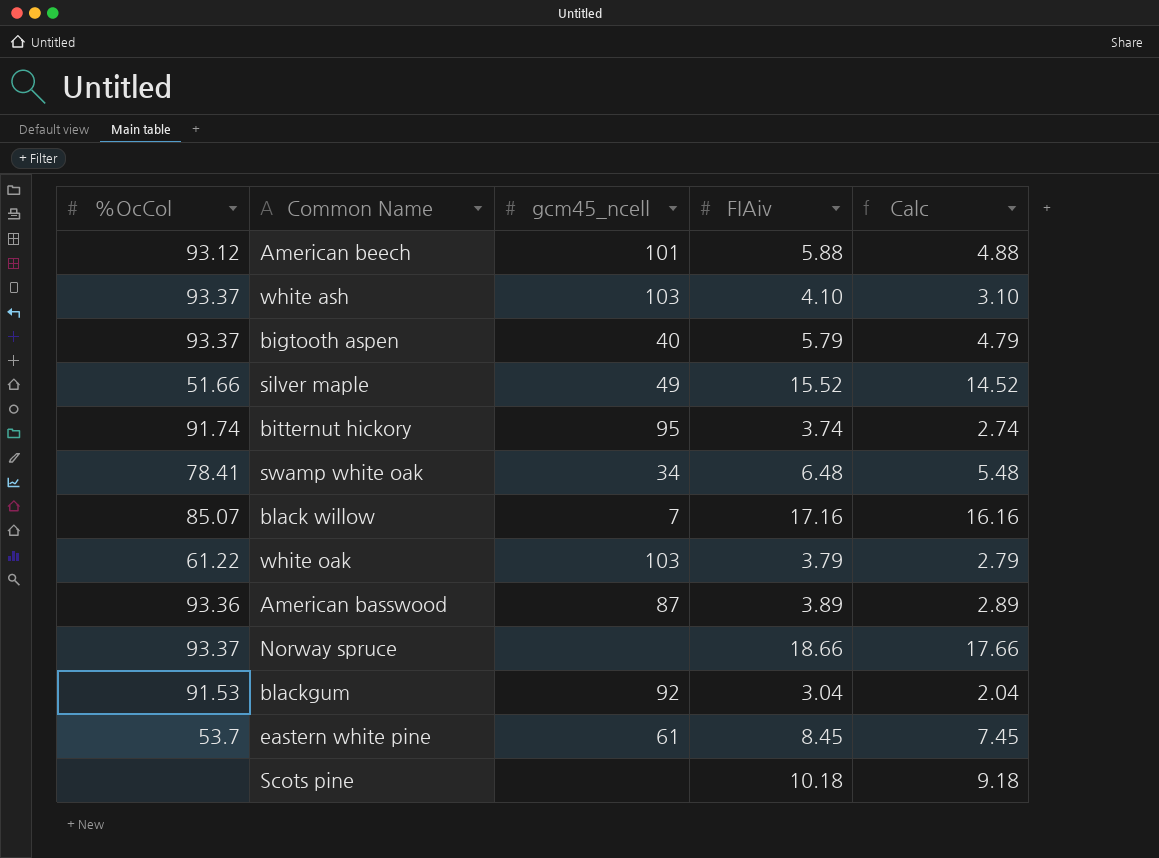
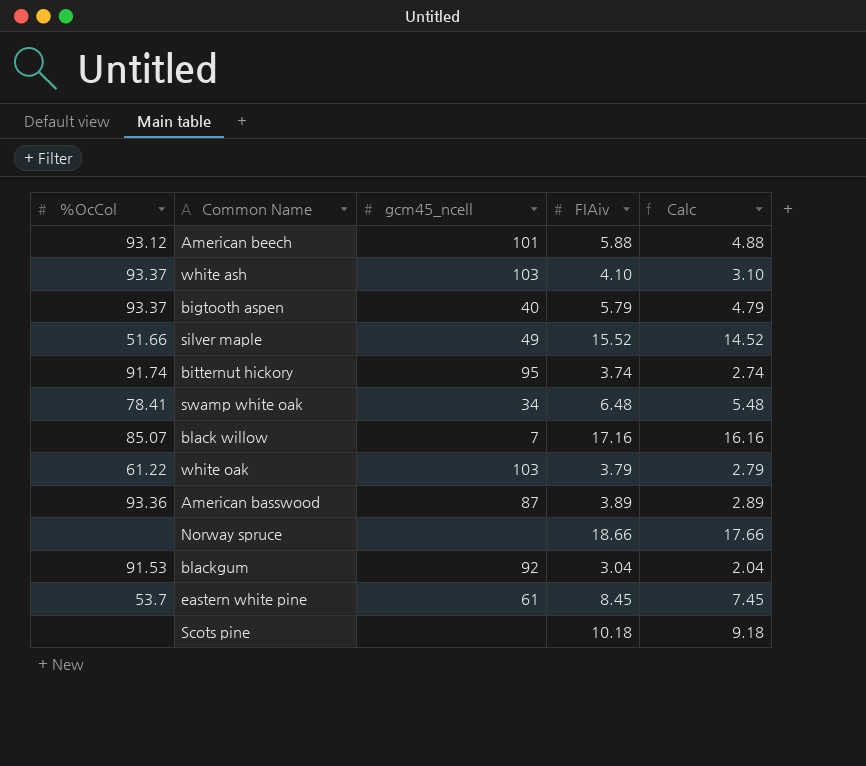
Norway spruce | %OcCol: 93.37 -> none

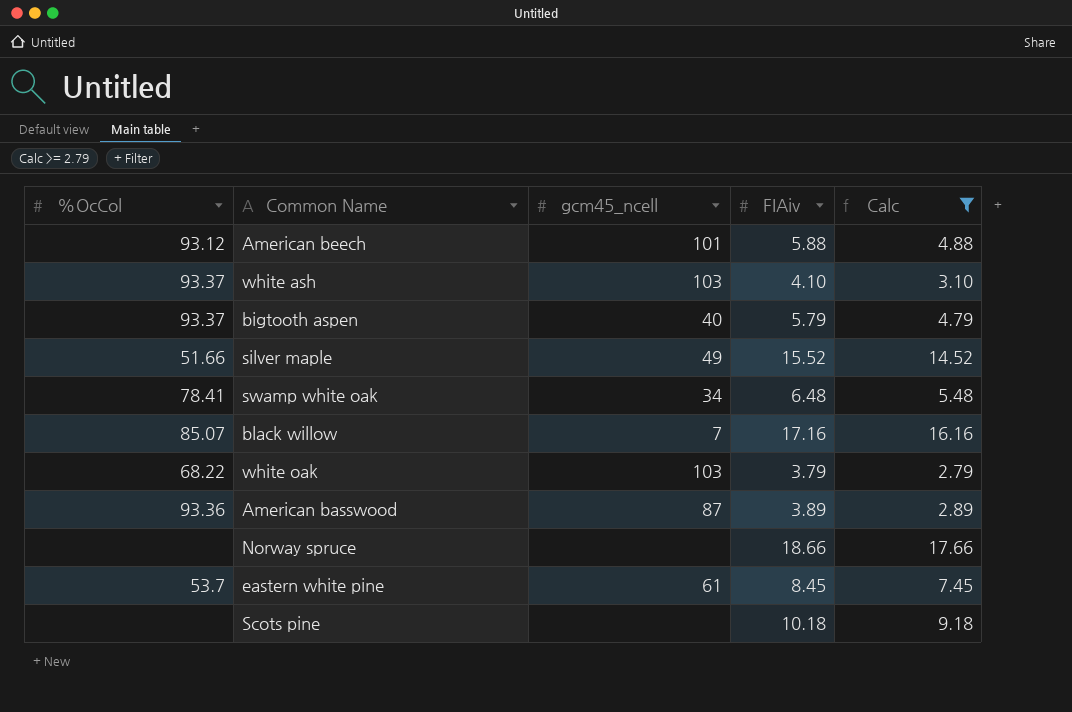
filter: none -> Calc >= 2.79
white oak | %OcCol: 61.22 -> 68.22

